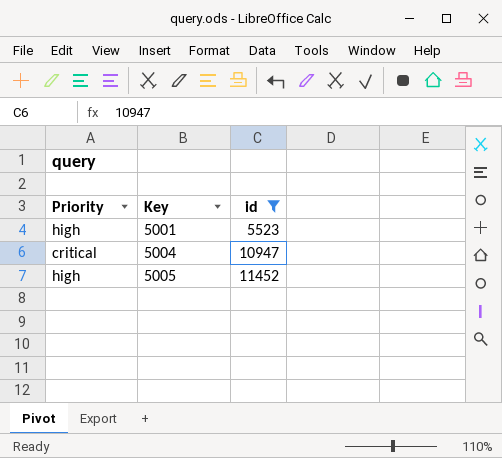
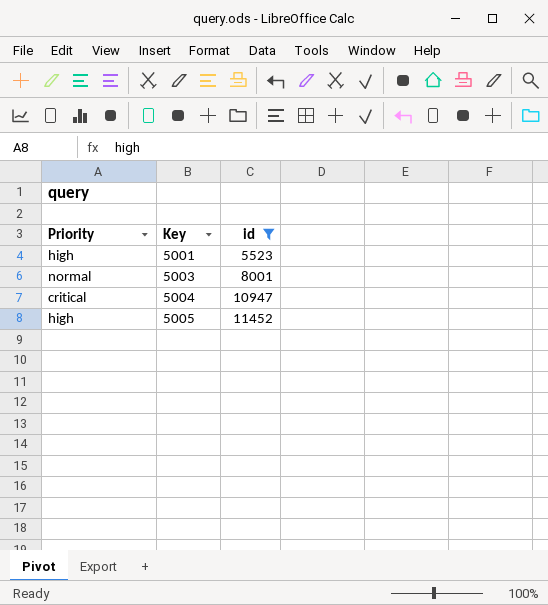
row 5003: none -> normal | 8001

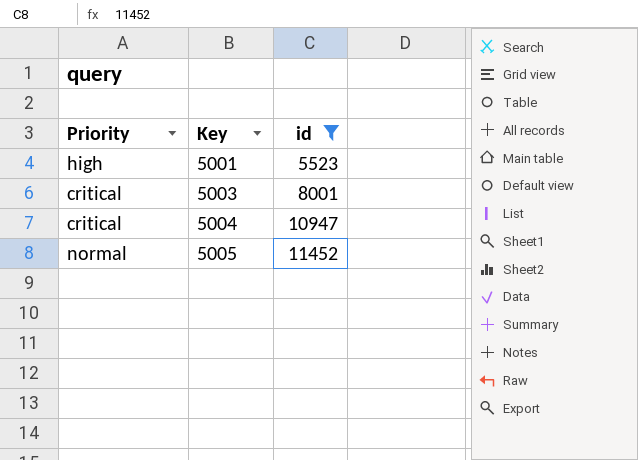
5003 | Priority: normal -> critical
5005 | Priority: high -> normal

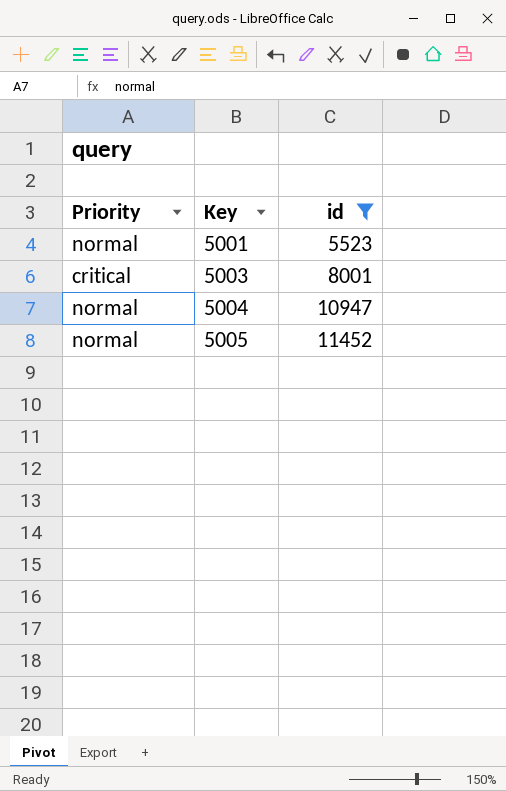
5001 | Priority: high -> normal
5004 | Priority: critical -> normal

